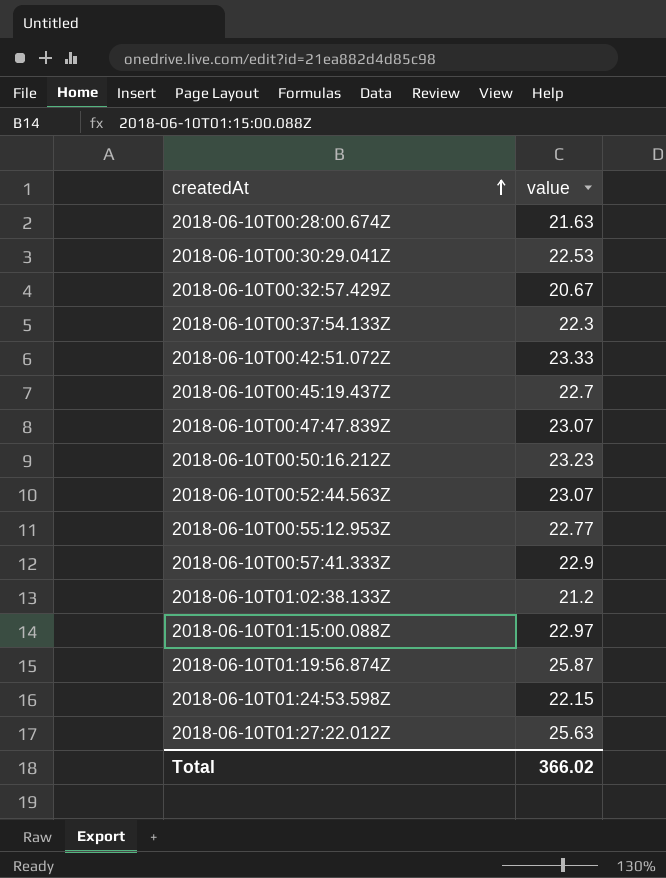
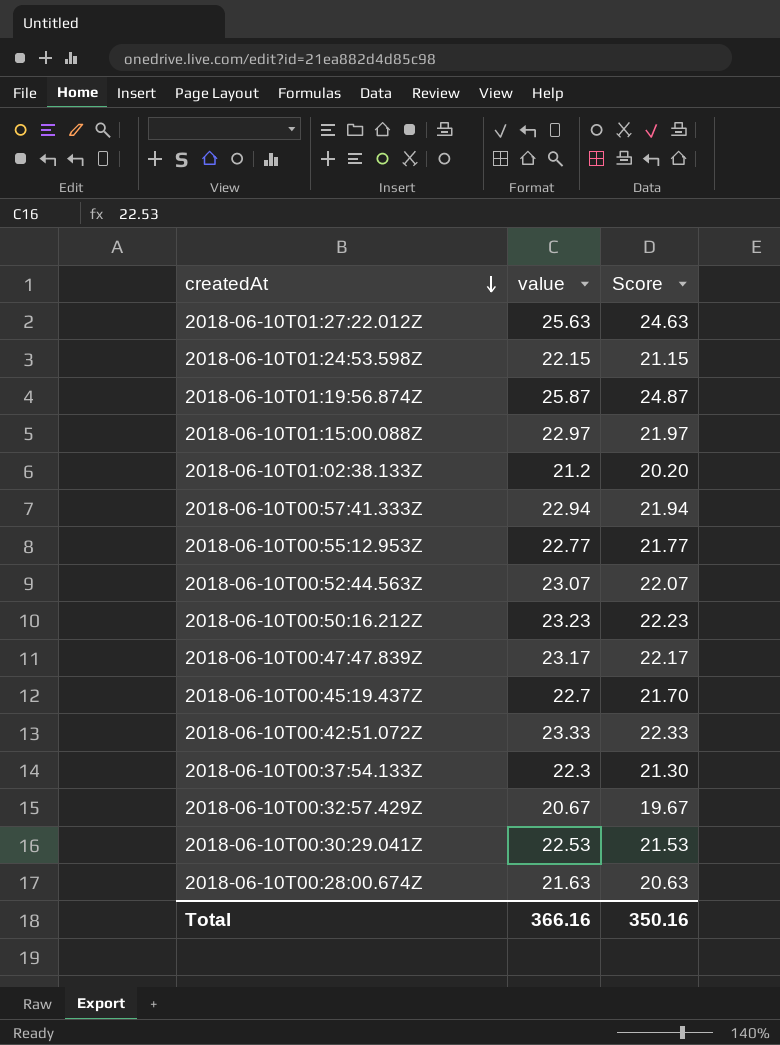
row order: createdAt ascending -> createdAt descending
column Score | formula: none -> [value] - 1
2018-06-10T00:57:41.333Z | value: 22.9 -> 22.94
2018-06-10T00:47:47.839Z | value: 23.07 -> 23.17
Total | value: 366.02 -> 366.16

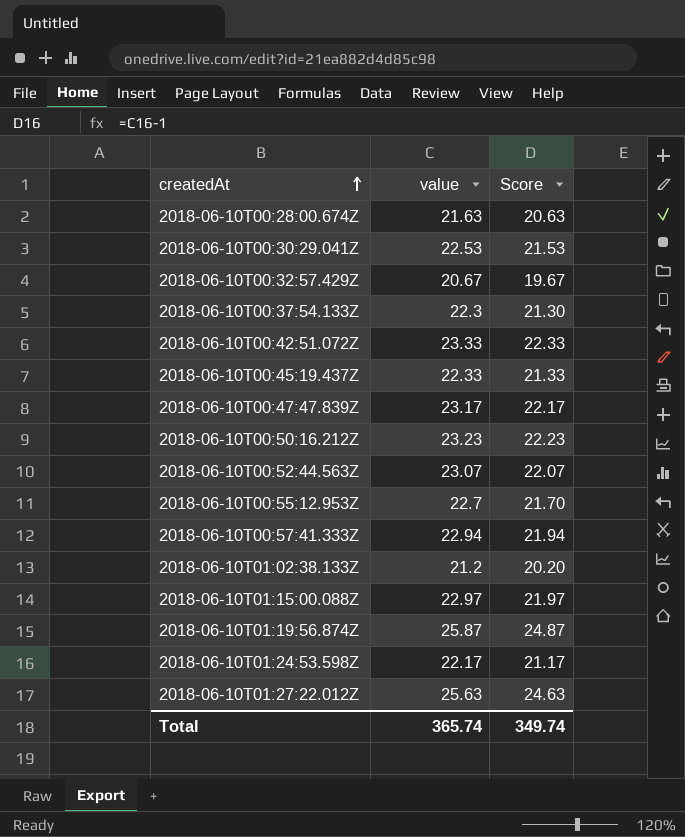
row order: createdAt descending -> createdAt ascending
2018-06-10T00:45:19.437Z | value: 22.7 -> 22.33
2018-06-10T00:45:19.437Z | Score: 21.70 -> 21.33
2018-06-10T00:55:12.953Z | value: 22.77 -> 22.7
2018-06-10T00:55:12.953Z | Score: 21.77 -> 21.70
2018-06-10T01:24:53.598Z | value: 22.15 -> 22.17
2018-06-10T01:24:53.598Z | Score: 21.15 -> 21.17
Total | value: 366.16 -> 365.74
Total | Score: 350.16 -> 349.74

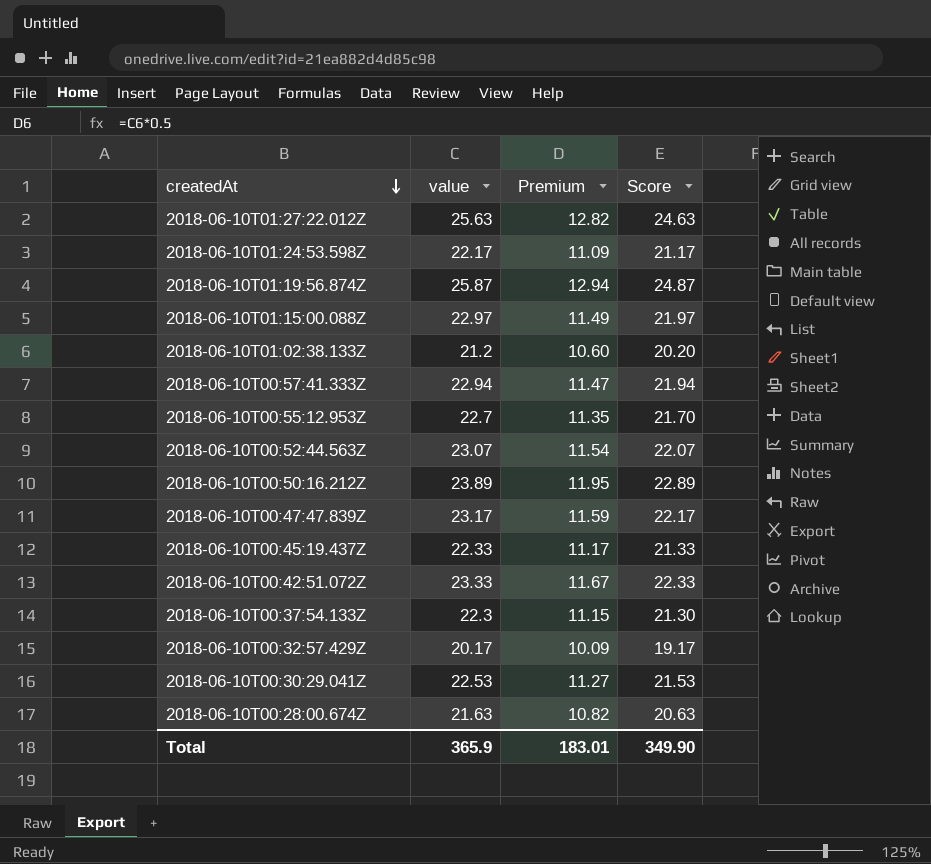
row order: createdAt ascending -> createdAt descending
column Premium | formula: none -> [value] * 0.5
2018-06-10T00:50:16.212Z | value: 23.23 -> 23.89
2018-06-10T00:50:16.212Z | Score: 22.23 -> 22.89
2018-06-10T00:32:57.429Z | value: 20.67 -> 20.17
2018-06-10T00:32:57.429Z | Score: 19.67 -> 19.17
Total | value: 365.74 -> 365.9
Total | Score: 349.74 -> 349.90

